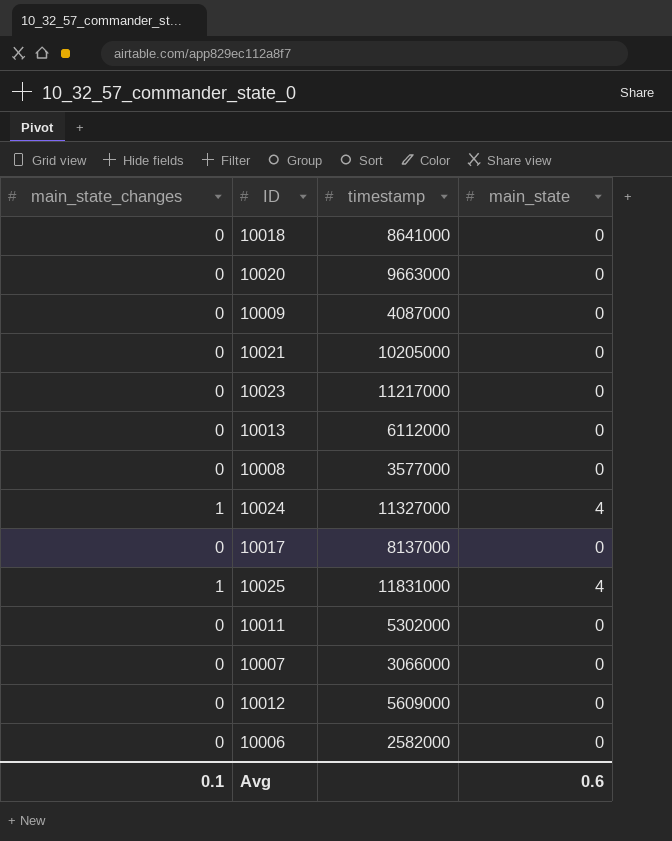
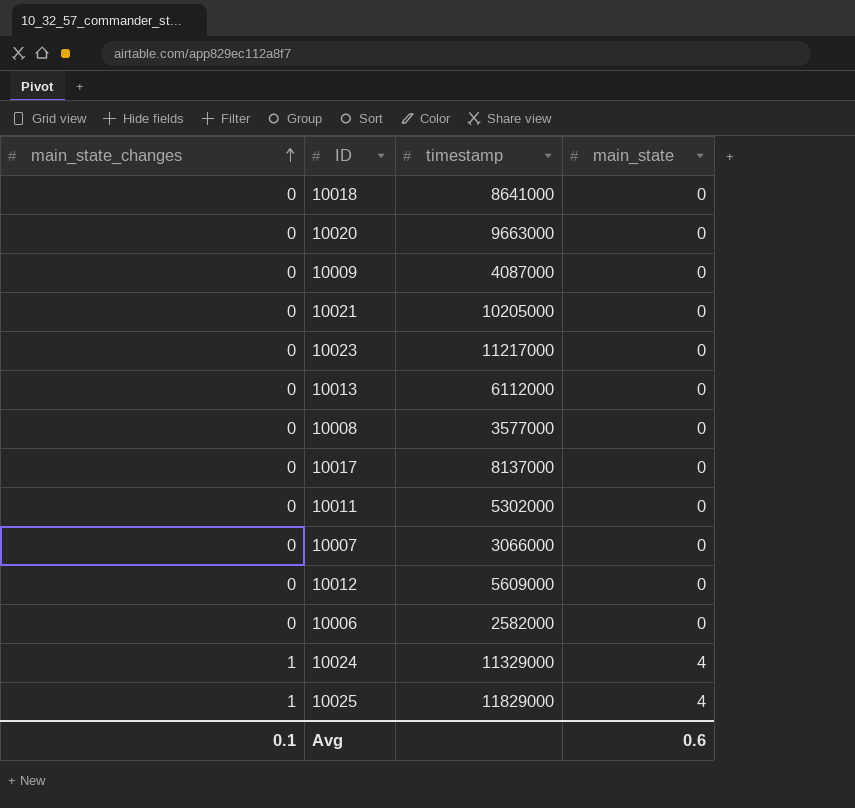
row order: none -> main_state_changes ascending
10024 | timestamp: 11327000 -> 11329000
10025 | timestamp: 11831000 -> 11829000

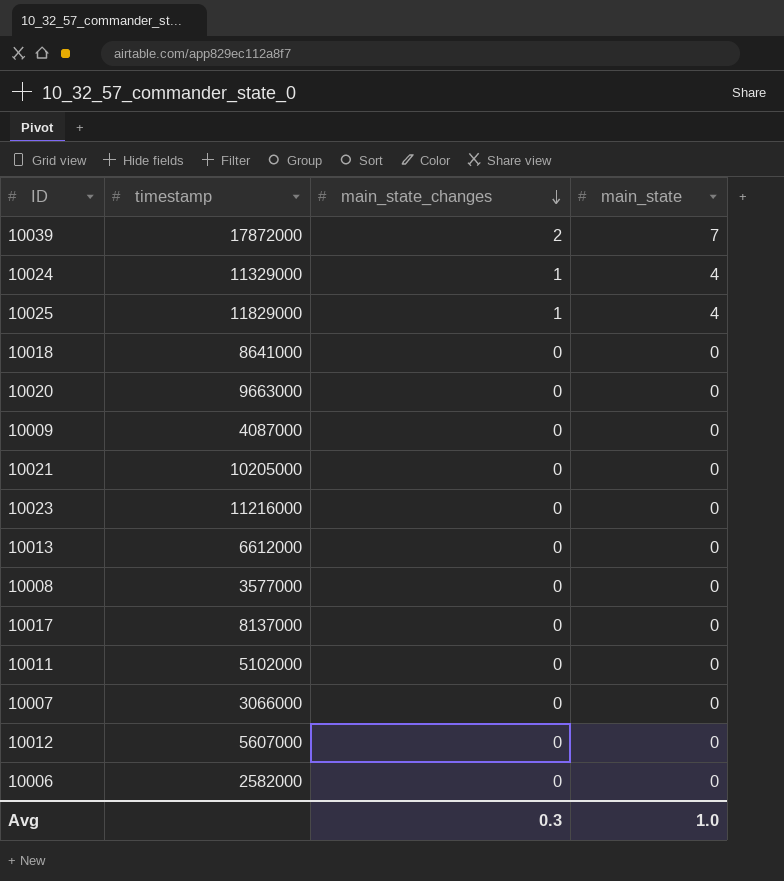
row order: main_state_changes ascending -> main_state_changes descending
column main_state_changes | position: 1 -> 3
row 10039: none -> 17872000 | 2 | 7
10023 | timestamp: 11217000 -> 11216000
10013 | timestamp: 6112000 -> 6612000
10011 | timestamp: 5302000 -> 5102000
10012 | timestamp: 5609000 -> 5607000
Avg | main_state_changes: 0.1 -> 0.3
Avg | main_state: 0.6 -> 1.0

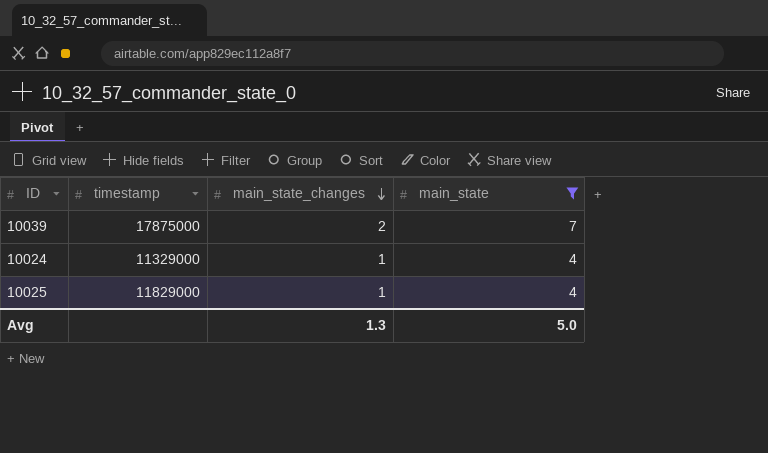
filter: none -> main_state != 0
10039 | timestamp: 17872000 -> 17875000
Avg | main_state_changes: 0.3 -> 1.3
Avg | main_state: 1.0 -> 5.0

